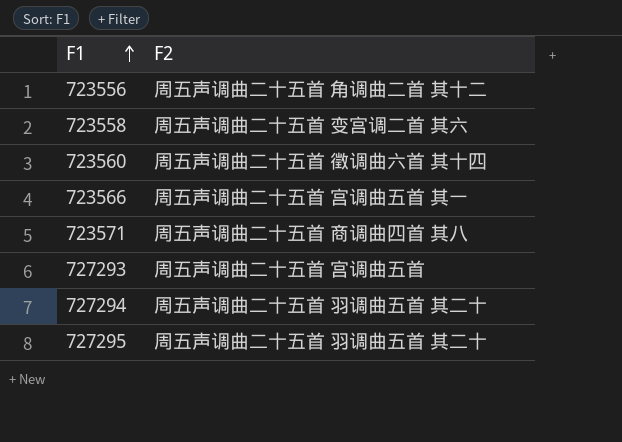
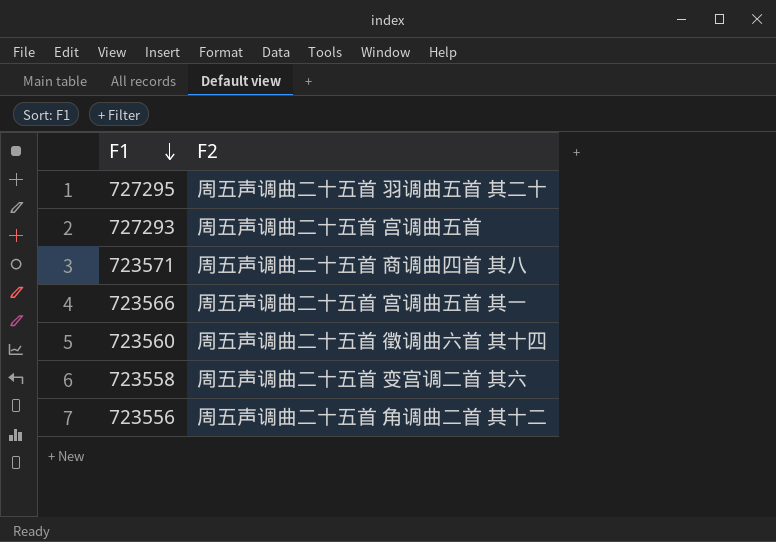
row order: F1 ascending -> F1 descending
row 727294: 周五声调曲二十五首 羽调曲五首 其二十 -> none

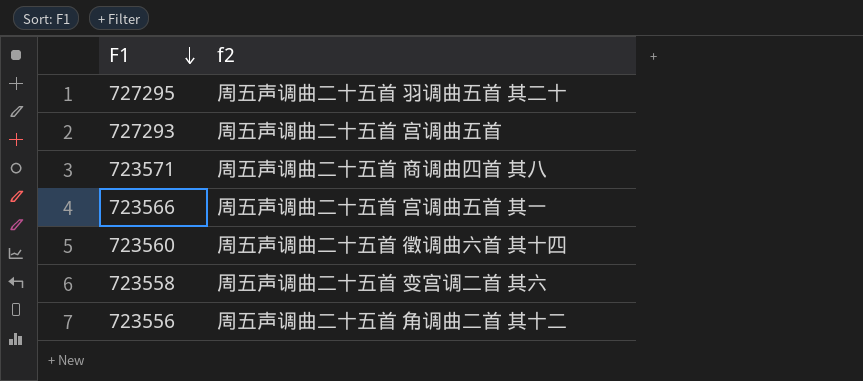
column name: F2 -> f2

